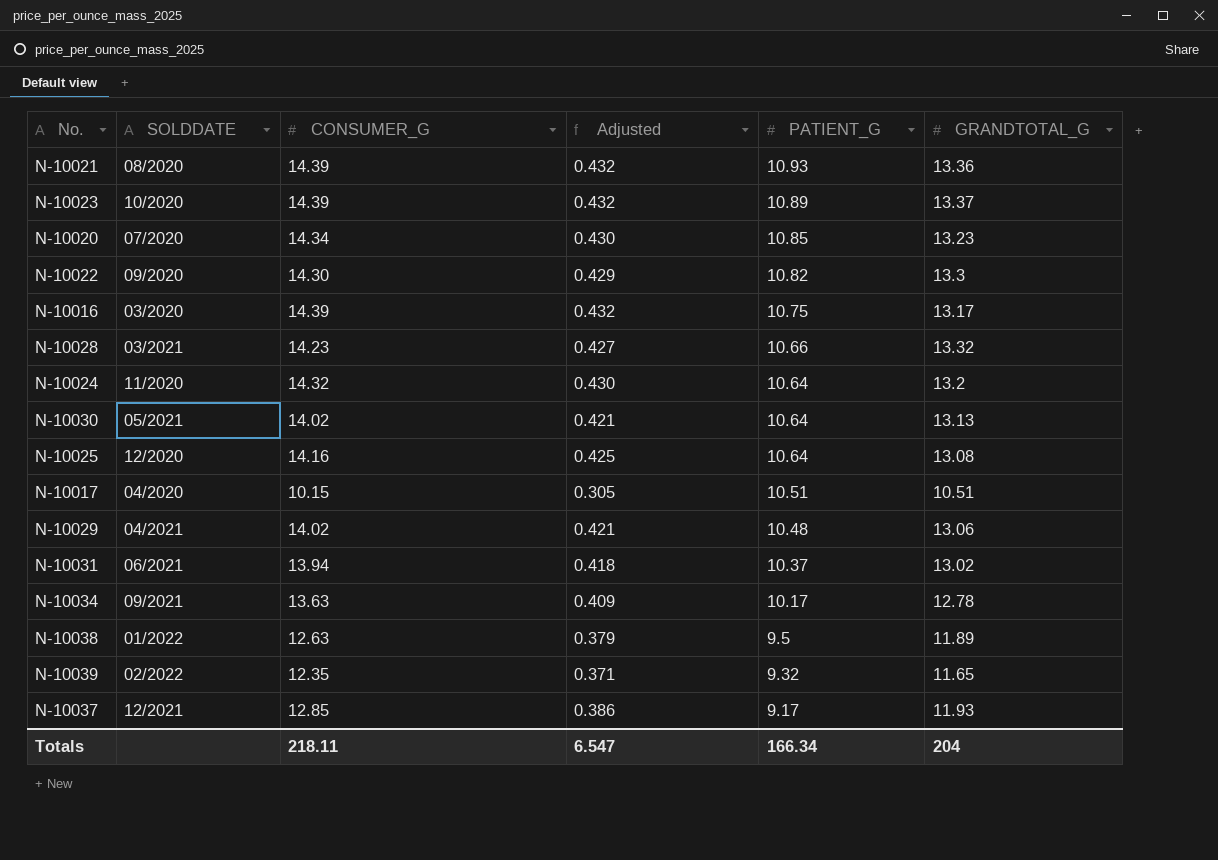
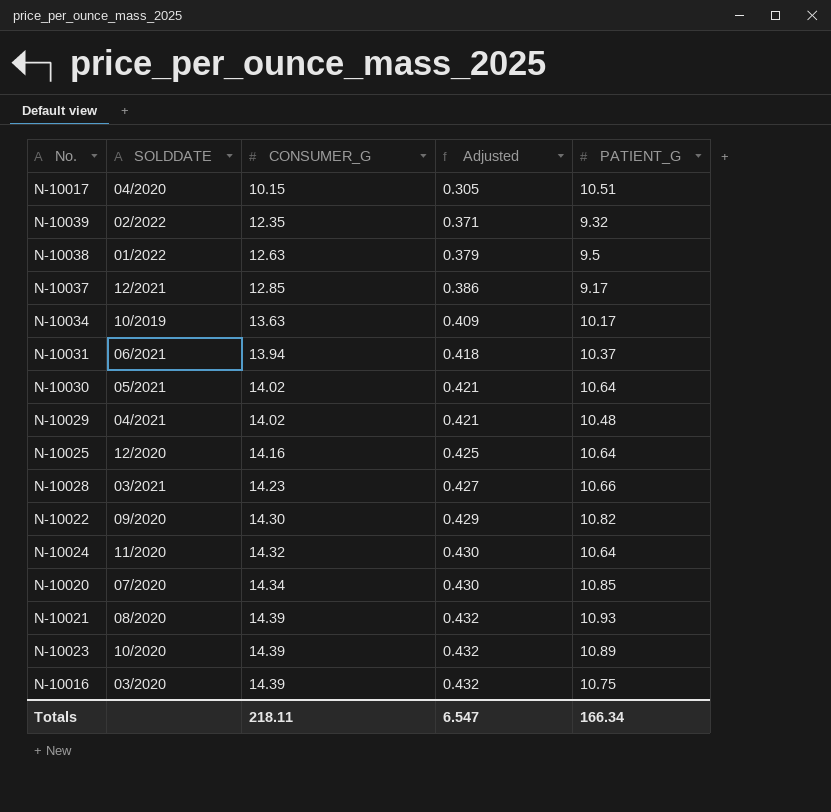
row order: PATIENT_G descending -> CONSUMER_G ascending
column GRANDTOTAL_G | position: 6 -> none
N-10034 | SOLDDATE: 09/2021 -> 10/2019

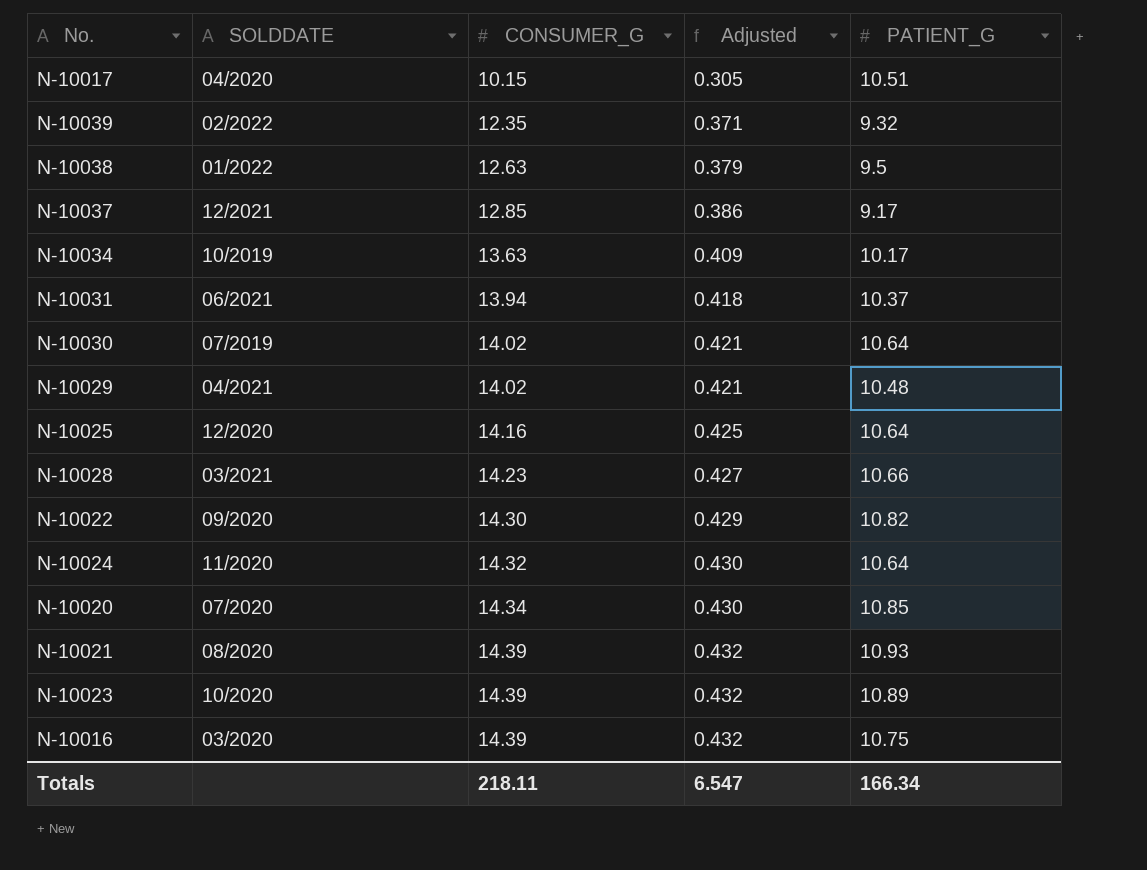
N-10030 | SOLDDATE: 05/2021 -> 07/2019

